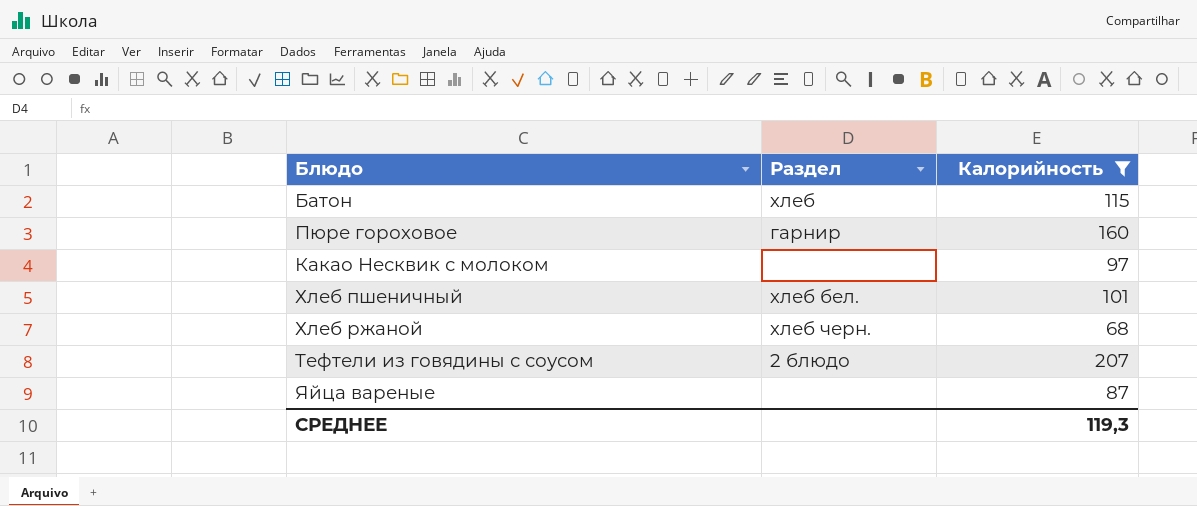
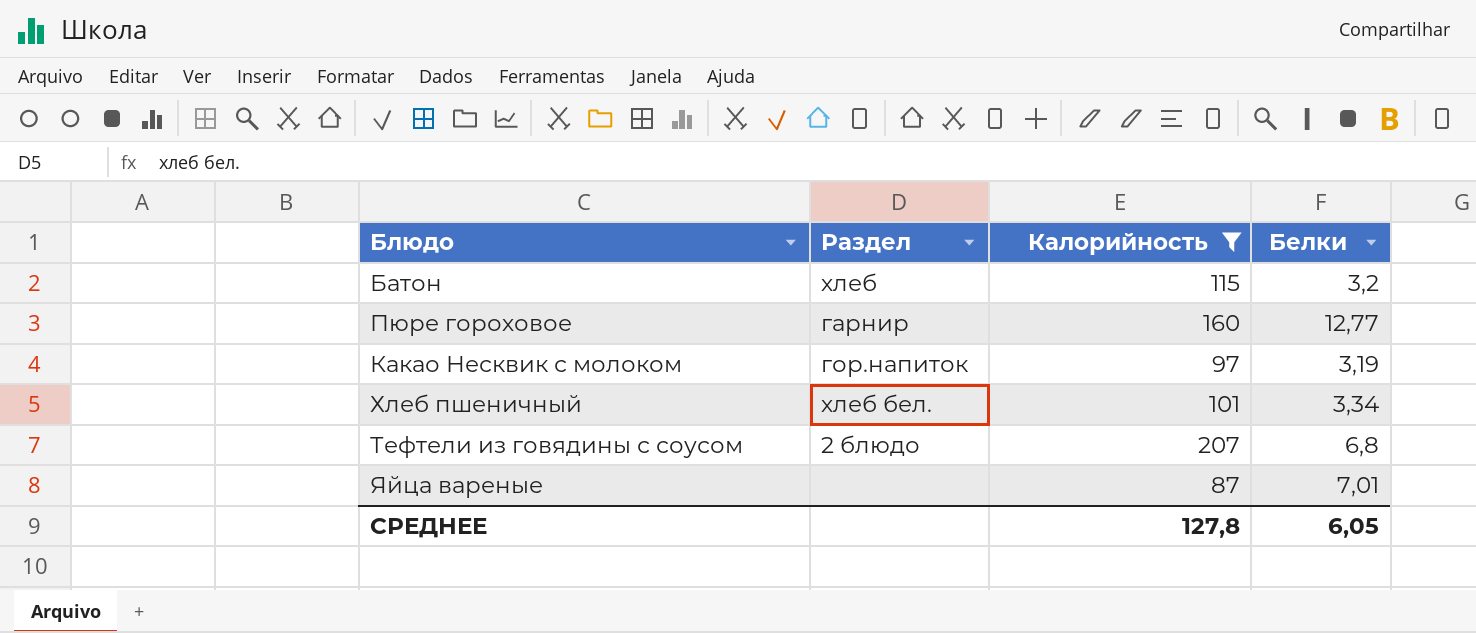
column Белки | position: none -> 4
row Хлеб ржаной: хлеб черн. | 68 -> none
Какао Несквик с молоком | Раздел: none -> гор.напиток
СРЕДНЕЕ | Калорийность: 119,3 -> 127,8

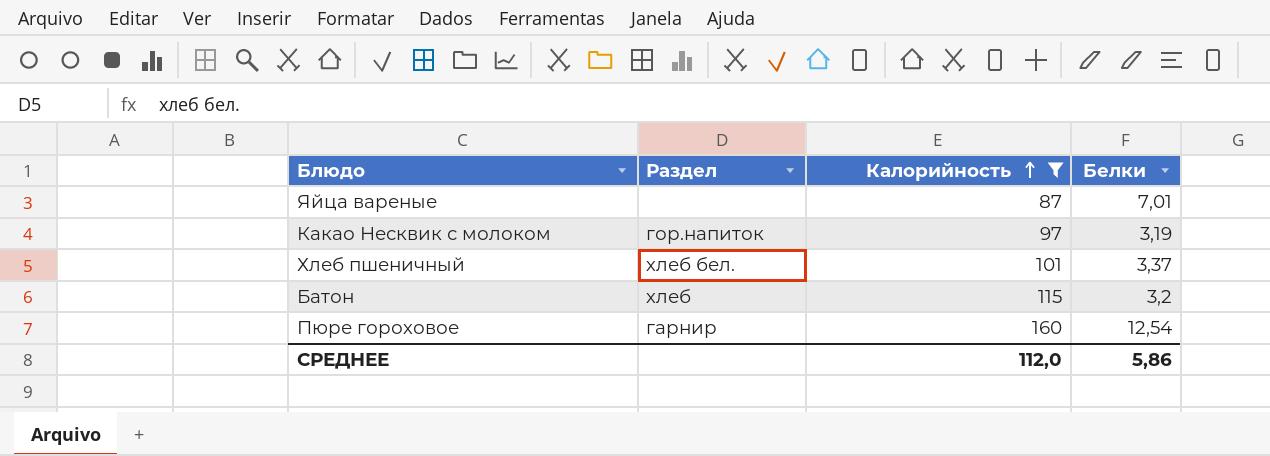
row order: none -> Калорийность ascending
row Тефтели из говядины с соусом: 2 блюдо | 207 | 6,8 -> none
Хлеб пшеничный | Белки: 3,34 -> 3,37
Пюре гороховое | Белки: 12,77 -> 12,54
СРЕДНЕЕ | Калорийность: 127,8 -> 112,0
СРЕДНЕЕ | Белки: 6,05 -> 5,86

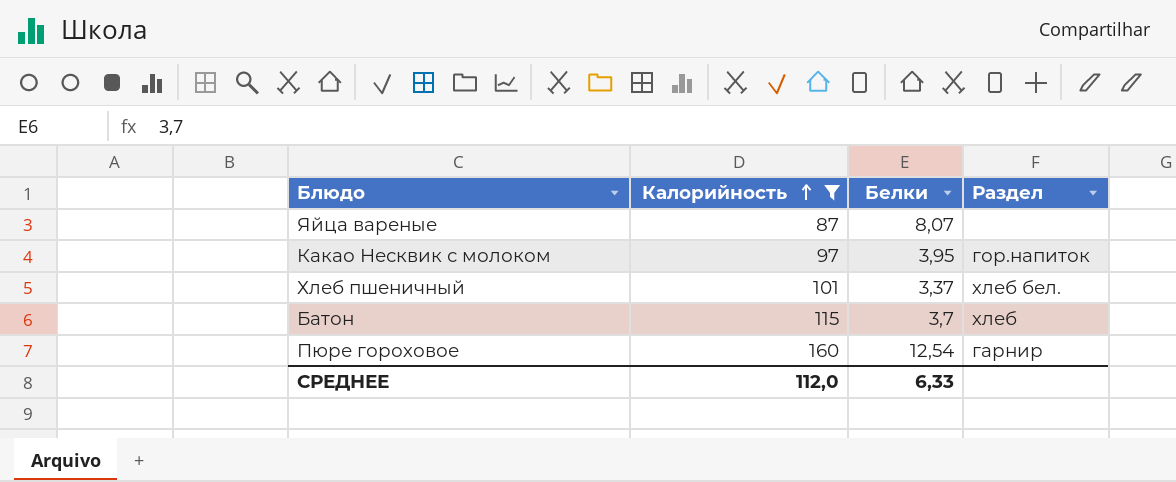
column Раздел | position: 2 -> 4
Яйца вареные | Белки: 7,01 -> 8,07
Какао Несквик с молоком | Белки: 3,19 -> 3,95
Батон | Белки: 3,2 -> 3,7
СРЕДНЕЕ | Белки: 5,86 -> 6,33

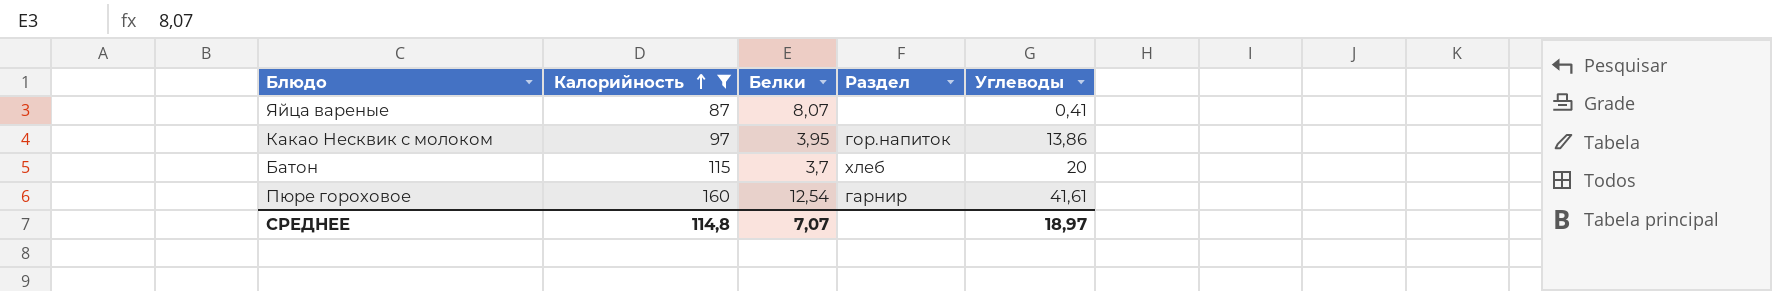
column Углеводы | position: none -> 5
row Хлеб пшеничный: 101 | 3,37 | хлеб бел. -> none
СРЕДНЕЕ | Калорийность: 112,0 -> 114,8
СРЕДНЕЕ | Белки: 6,33 -> 7,07

